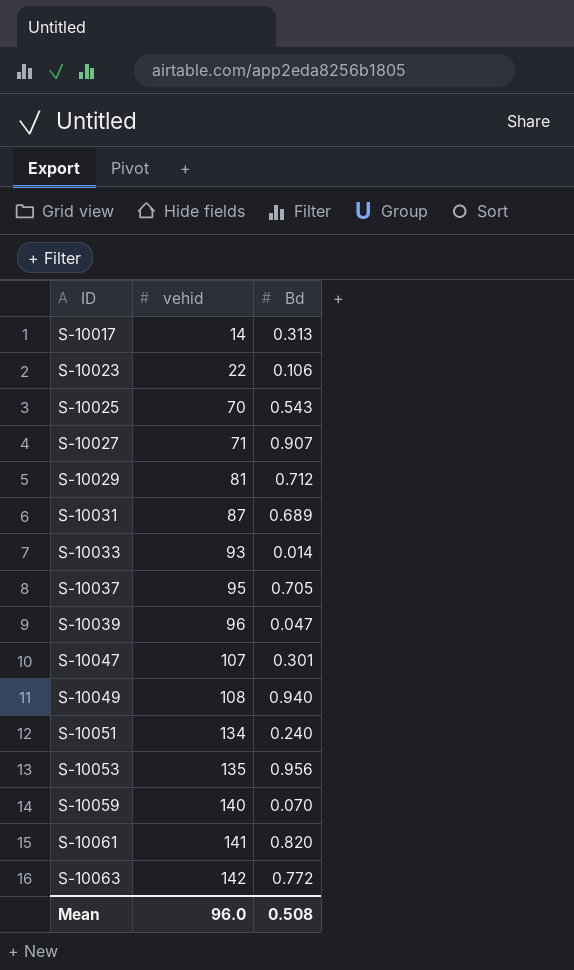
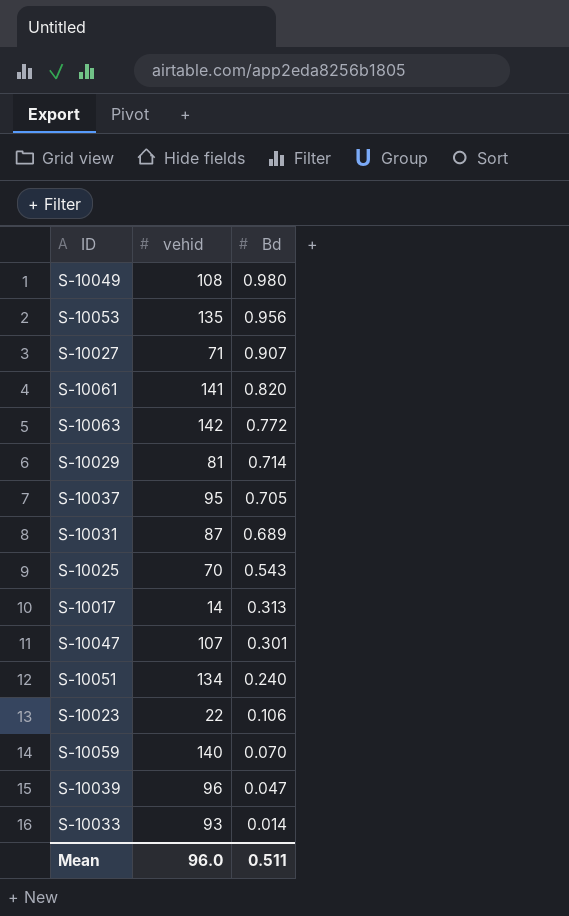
row order: ID ascending -> Bd descending
S-10049 | Bd: 0.940 -> 0.980
S-10029 | Bd: 0.712 -> 0.714
Mean | Bd: 0.508 -> 0.511

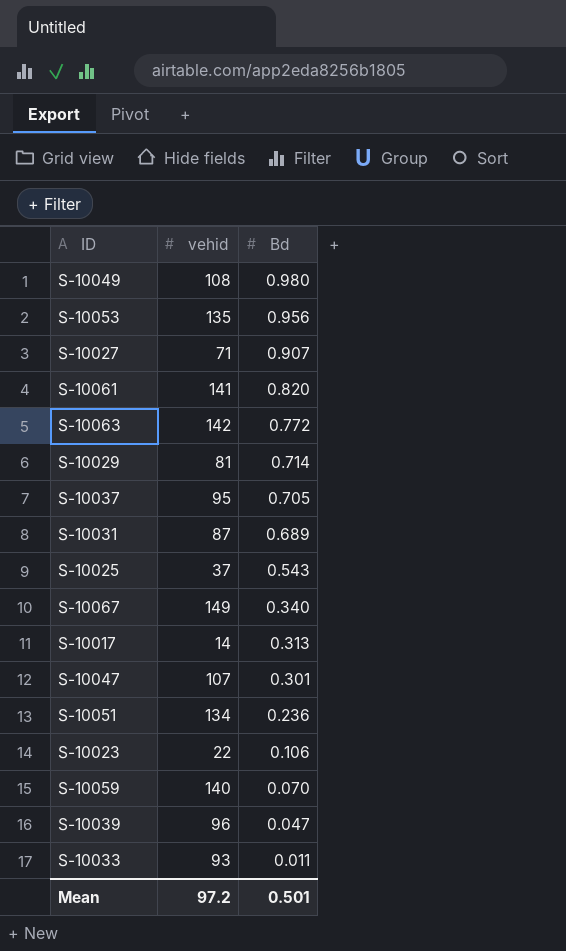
S-10025 | vehid: 70 -> 37
row S-10067: none -> 149 | 0.340
S-10051 | Bd: 0.240 -> 0.236
S-10033 | Bd: 0.014 -> 0.011
Mean | vehid: 96.0 -> 97.2
Mean | Bd: 0.511 -> 0.501

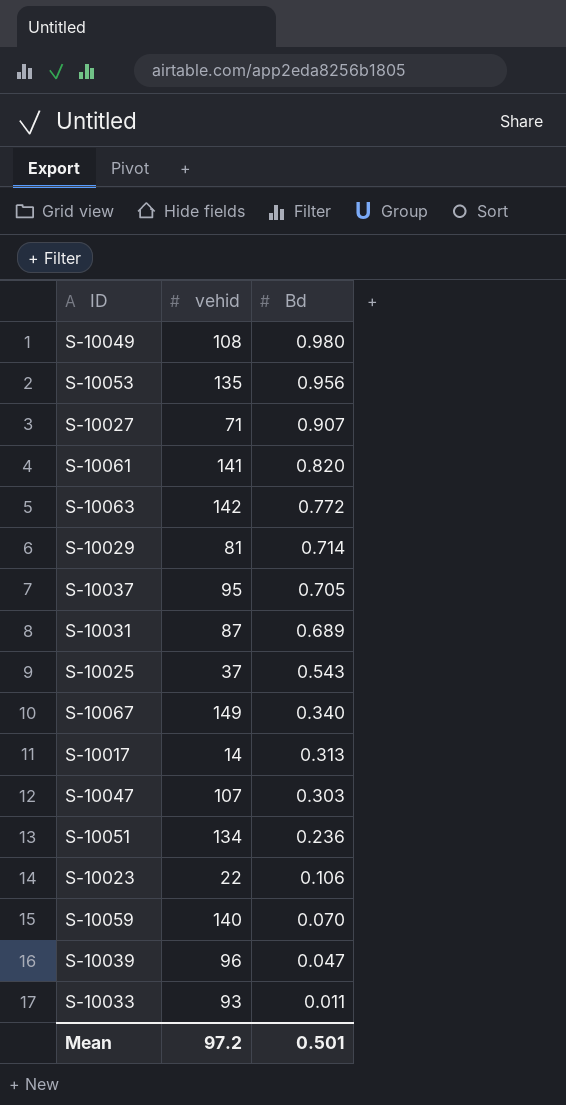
S-10047 | Bd: 0.301 -> 0.303

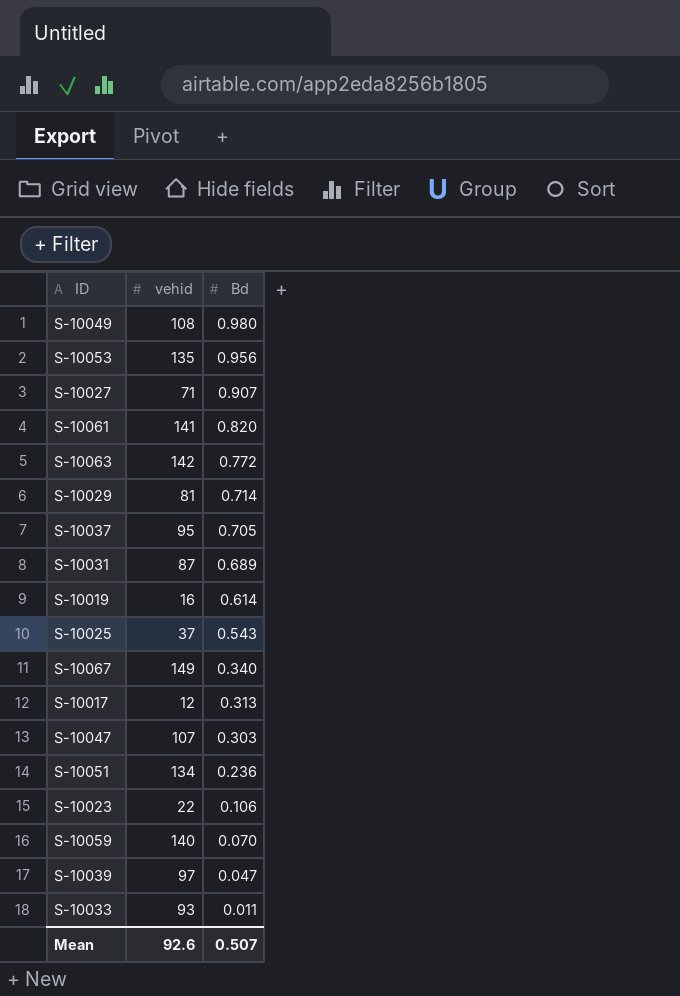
row S-10019: none -> 16 | 0.614
S-10017 | vehid: 14 -> 12
S-10039 | vehid: 96 -> 97
Mean | vehid: 97.2 -> 92.6
Mean | Bd: 0.501 -> 0.507

